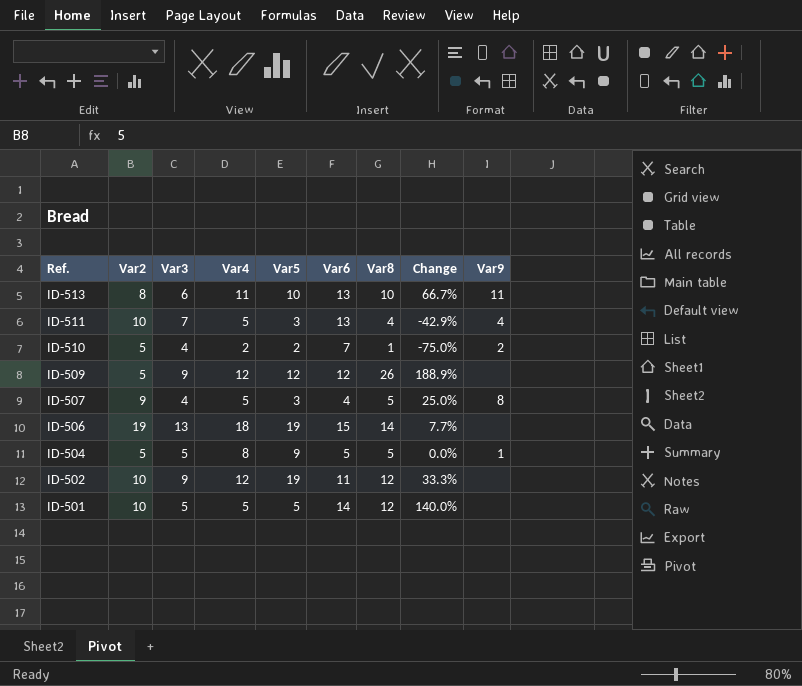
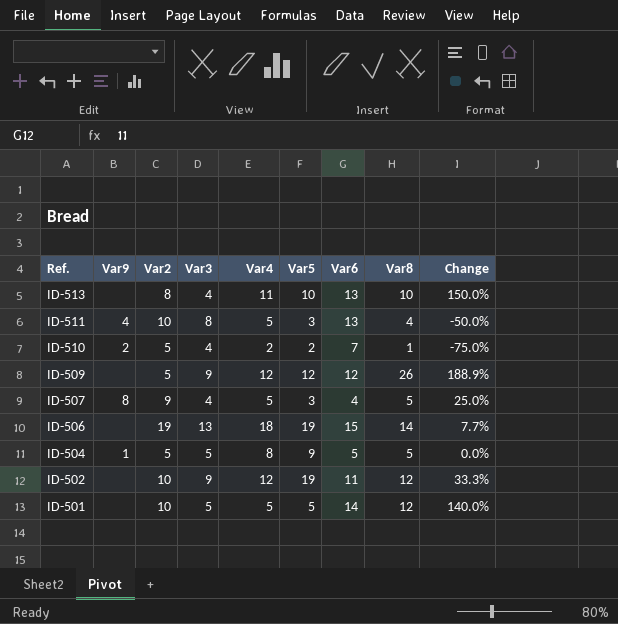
column Var9 | position: 9 -> 2
ID-513 | Var9: 11 -> none
ID-513 | Var3: 6 -> 4
ID-513 | Change: 66.7% -> 150.0%
ID-511 | Var3: 7 -> 8
ID-511 | Change: -42.9% -> -50.0%

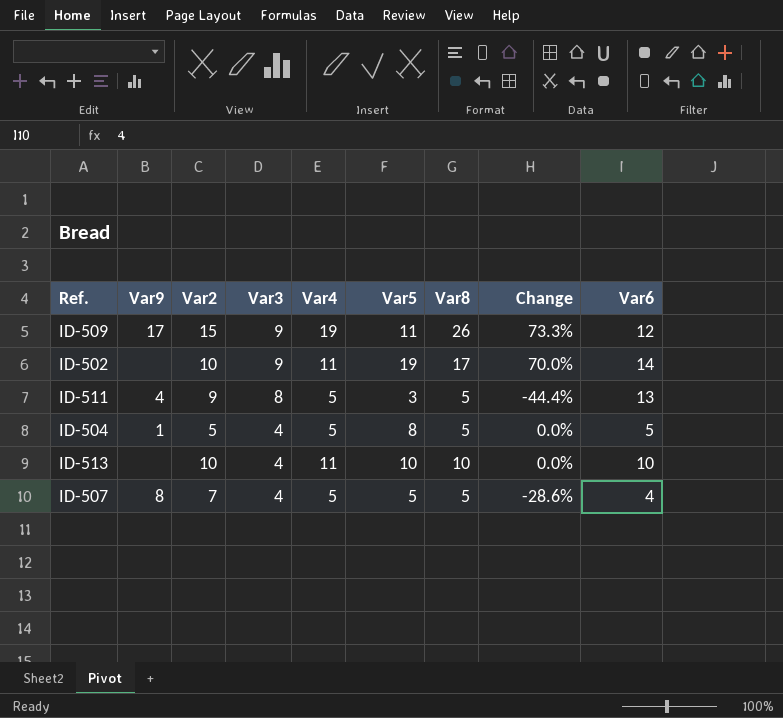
row order: Ref. descending -> Var3 descending
column Change | formula: ([Var8] - [Var3]) / [Var3] -> ([Var8] - [Var2]) / [Var2]
column Var6 | position: 7 -> 9
row ID-510: 2 | 5 | 4 | 2 | 2 | 7 | 1 | -75.0% -> none
row ID-506: none | 19 | 13 | 18 | 19 | 15 | 14 | 7.7% -> none
row ID-501: none | 10 | 5 | 5 | 5 | 14 | 12 | 140.0% -> none
ID-509 | Var9: none -> 17
ID-509 | Var2: 5 -> 15
ID-509 | Var4: 12 -> 19
ID-509 | Var5: 12 -> 11
ID-502 | Var4: 12 -> 11
ID-502 | Var8: 12 -> 17
ID-502 | Var6: 11 -> 14
ID-511 | Var2: 10 -> 9
ID-511 | Var8: 4 -> 5
ID-504 | Var3: 5 -> 4
ID-504 | Var4: 8 -> 5
ID-504 | Var5: 9 -> 8
ID-513 | Var2: 8 -> 10
ID-513 | Var6: 13 -> 10
ID-507 | Var2: 9 -> 7
ID-507 | Var5: 3 -> 5

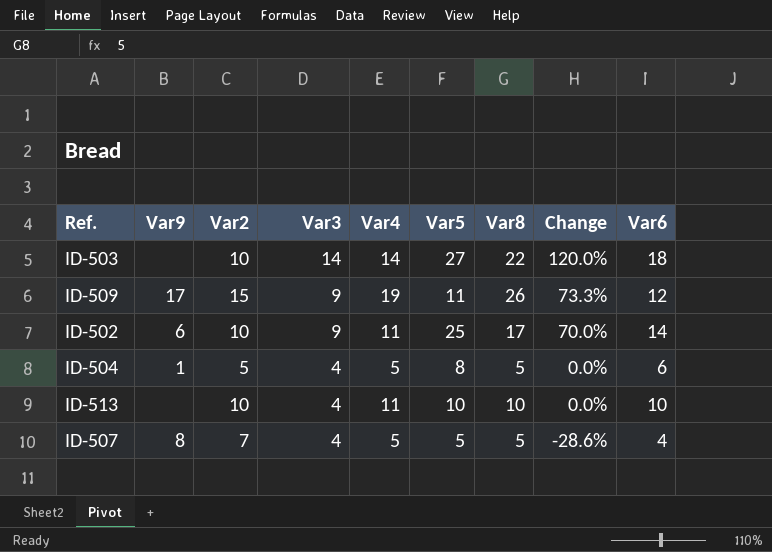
row ID-511: 4 | 9 | 8 | 5 | 3 | 5 | -44.4% | 13 -> none
row ID-503: none -> none | 10 | 14 | 14 | 27 | 22 | 120.0% | 18
ID-502 | Var9: none -> 6
ID-502 | Var5: 19 -> 25
ID-504 | Var6: 5 -> 6

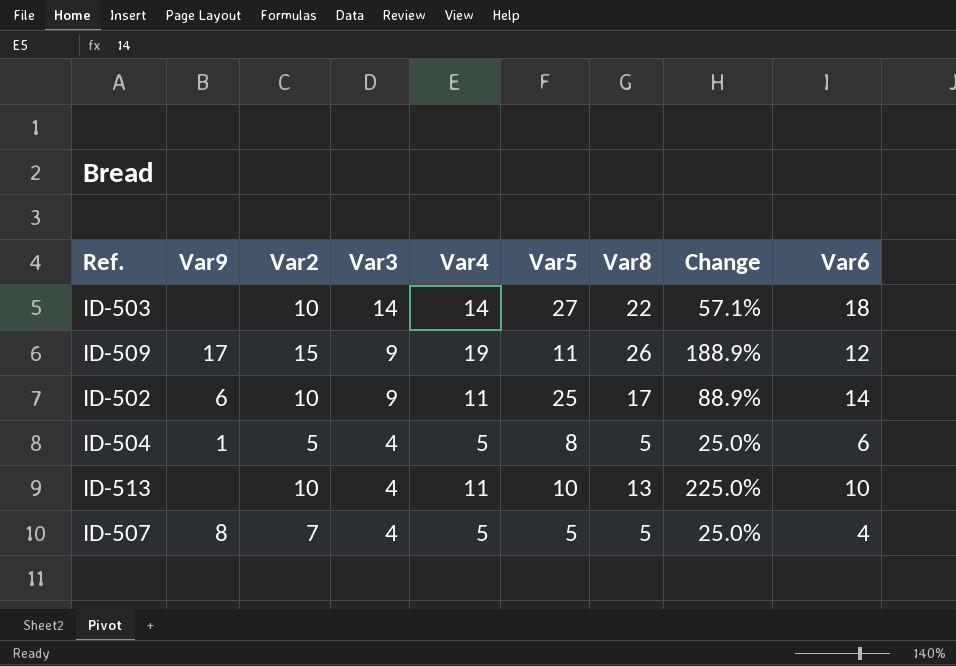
column Change | formula: ([Var8] - [Var2]) / [Var2] -> ([Var8] - [Var3]) / [Var3]
ID-513 | Var8: 10 -> 13

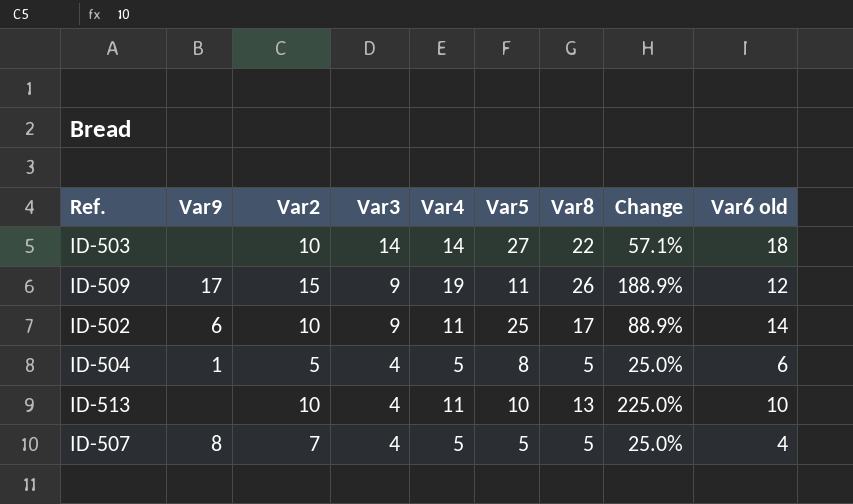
column name: Var6 -> Var6 old

